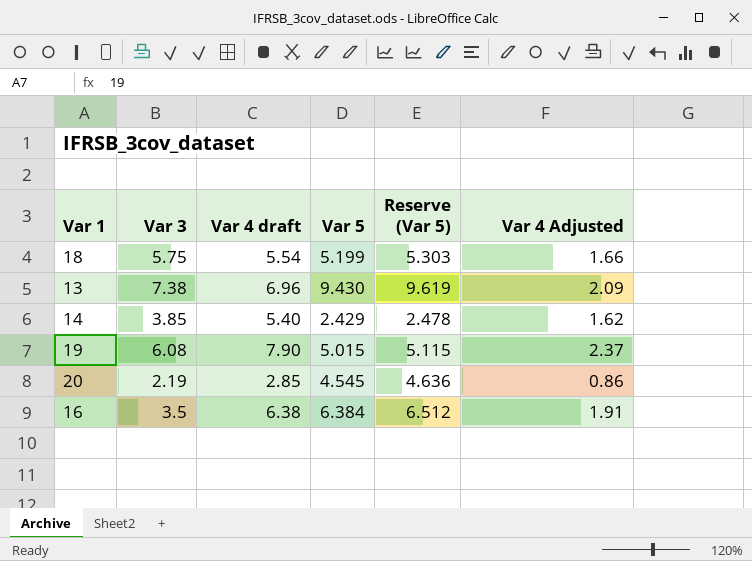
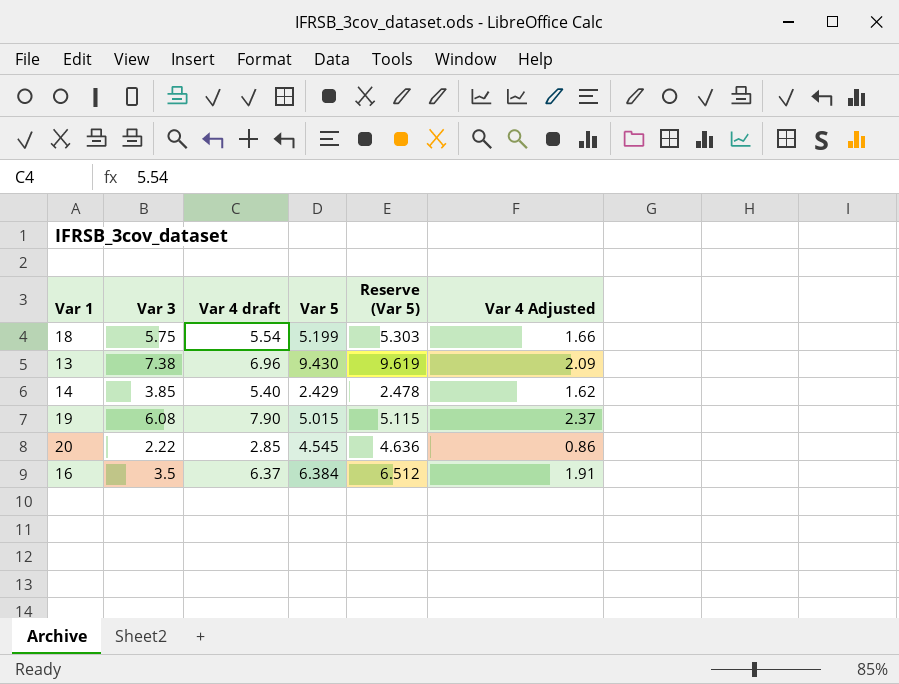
20 | Var 3: 2.19 -> 2.22
16 | Var 4 draft: 6.38 -> 6.37

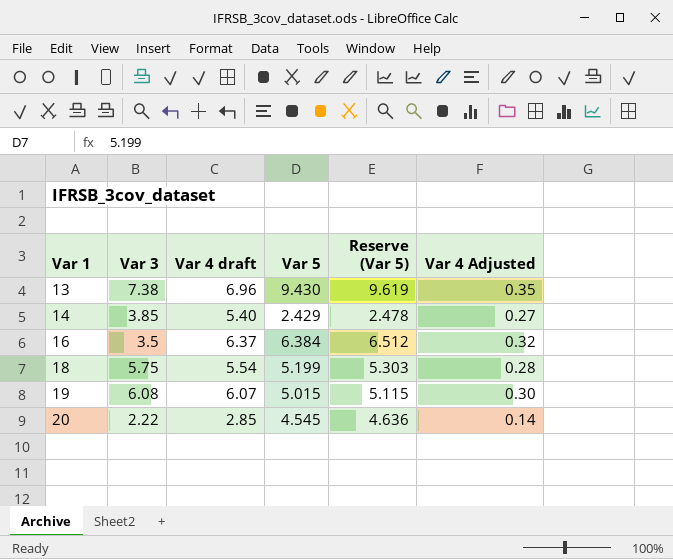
row order: none -> Var 1 ascending
column Var 4 Adjusted | formula: [Var 4 draft] * 0.3 -> [Var 4 draft] * 0.05
19 | Var 4 draft: 7.90 -> 6.07

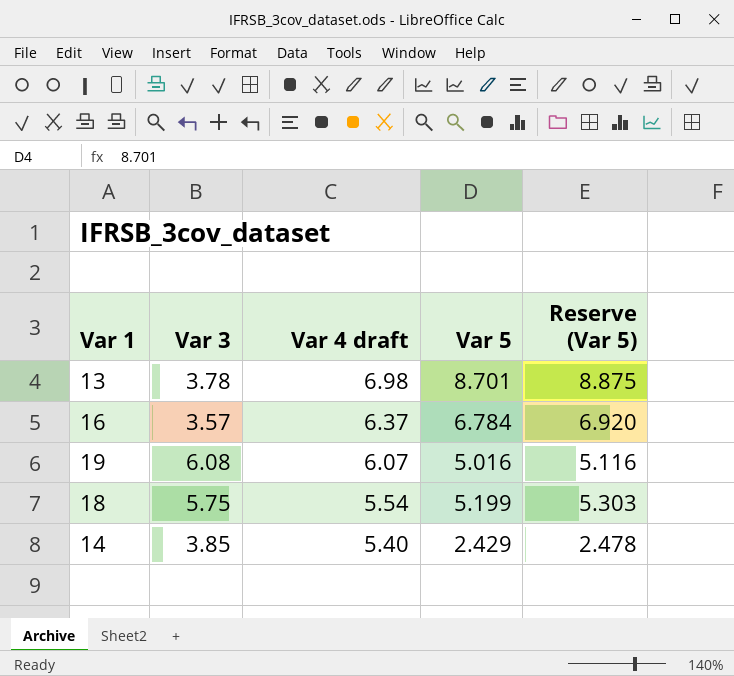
row order: Var 1 ascending -> Var 4 draft descending
column Var 4 Adjusted | formula: [Var 4 draft] * 0.05 -> none
row 20: 2.22 | 2.85 | 4.545 | 4.636 | 0.14 -> none
13 | Var 3: 7.38 -> 3.78
13 | Var 4 draft: 6.96 -> 6.98
13 | Var 5: 9.430 -> 8.701
13 | Reserve (Var 5): 9.619 -> 8.875
16 | Var 3: 3.5 -> 3.57
16 | Var 5: 6.384 -> 6.784
16 | Reserve (Var 5): 6.512 -> 6.920
19 | Var 5: 5.015 -> 5.016
19 | Reserve (Var 5): 5.115 -> 5.116

